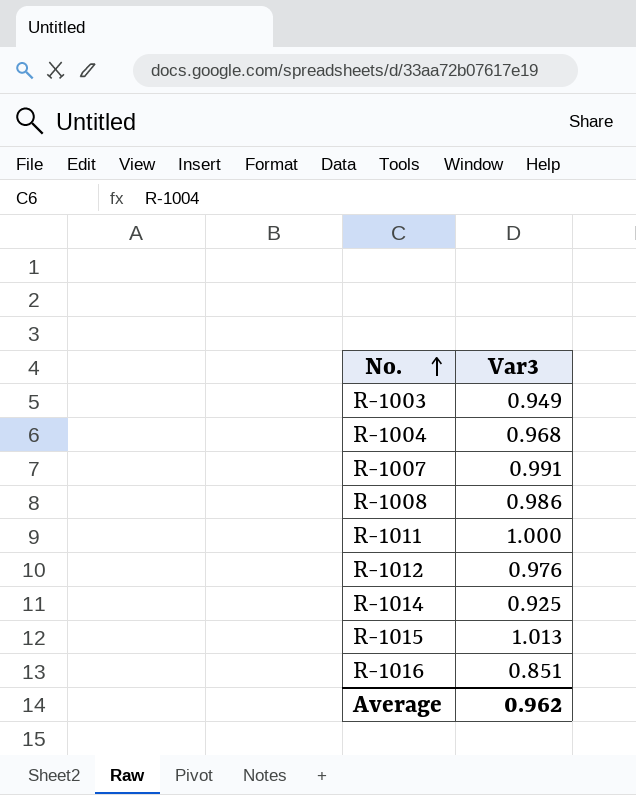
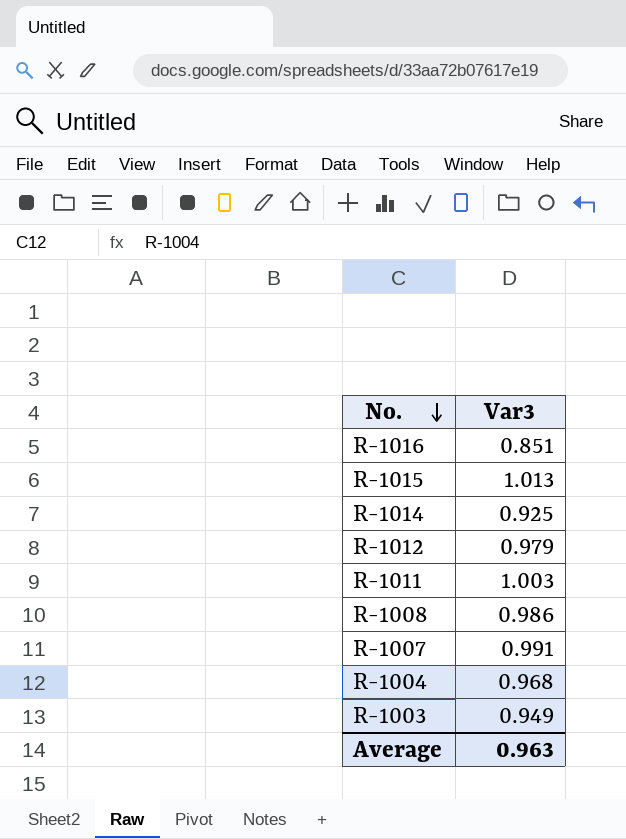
row order: No. ascending -> No. descending
R-1012 | Var3: 0.976 -> 0.979
R-1011 | Var3: 1.000 -> 1.003
Average | Var3: 0.962 -> 0.963

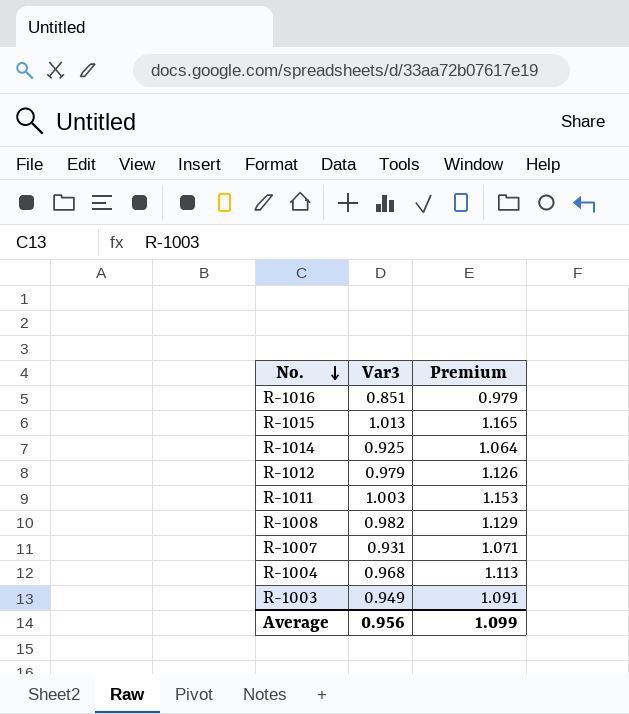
column Premium | formula: none -> [Var3] * 1.15
R-1008 | Var3: 0.986 -> 0.982
R-1007 | Var3: 0.991 -> 0.931
Average | Var3: 0.963 -> 0.956

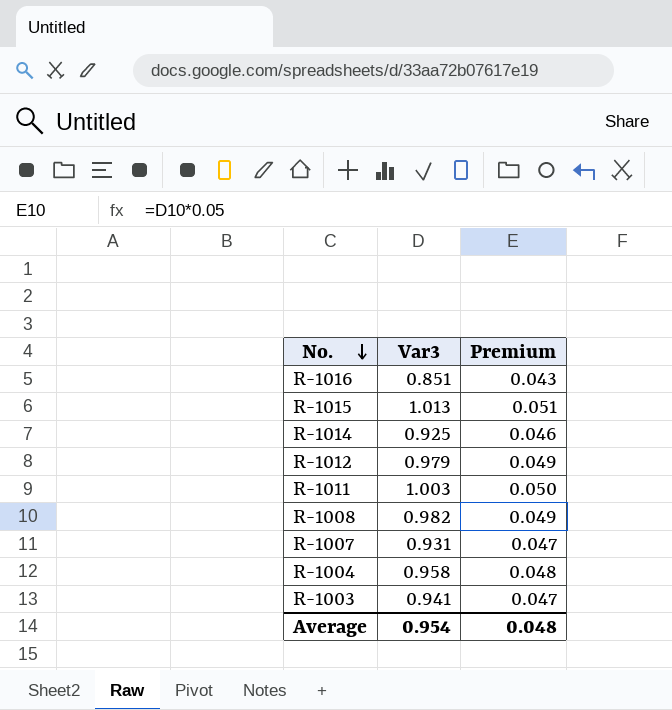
column Premium | formula: [Var3] * 1.15 -> [Var3] * 0.05
R-1004 | Var3: 0.968 -> 0.958
R-1003 | Var3: 0.949 -> 0.941
Average | Var3: 0.956 -> 0.954
Average | Premium: 1.099 -> 0.048

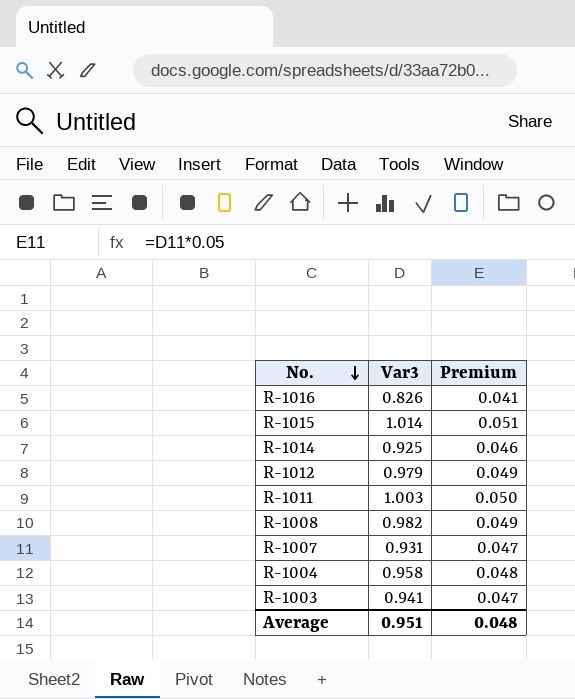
R-1016 | Var3: 0.851 -> 0.826
R-1016 | Premium: 0.043 -> 0.041
R-1015 | Var3: 1.013 -> 1.014
Average | Var3: 0.954 -> 0.951

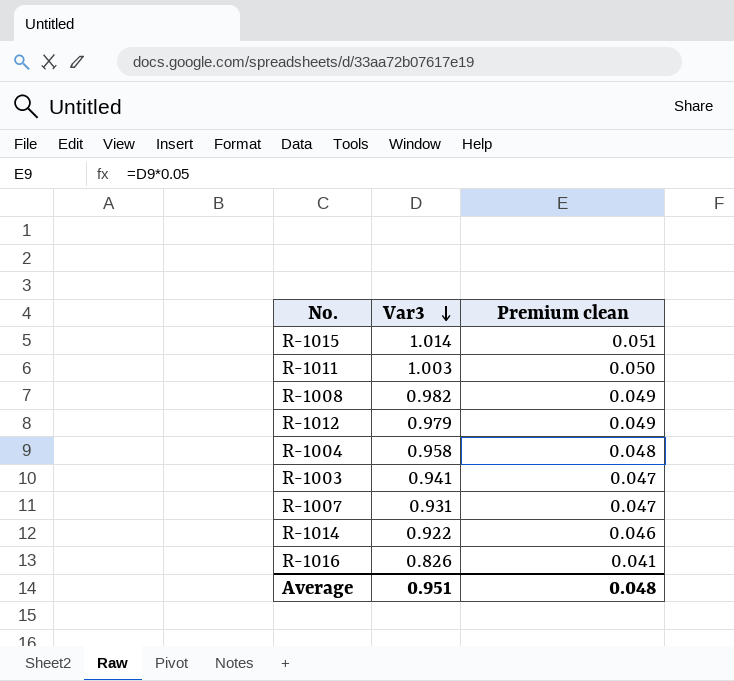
row order: No. descending -> Var3 descending
column name: Premium -> Premium clean
R-1014 | Var3: 0.925 -> 0.922

